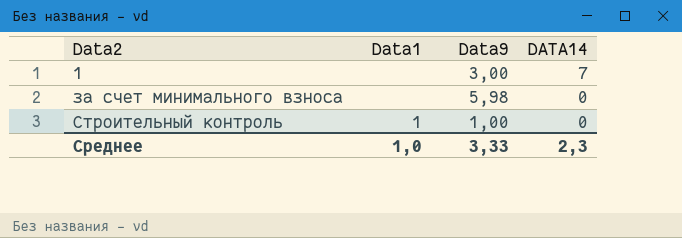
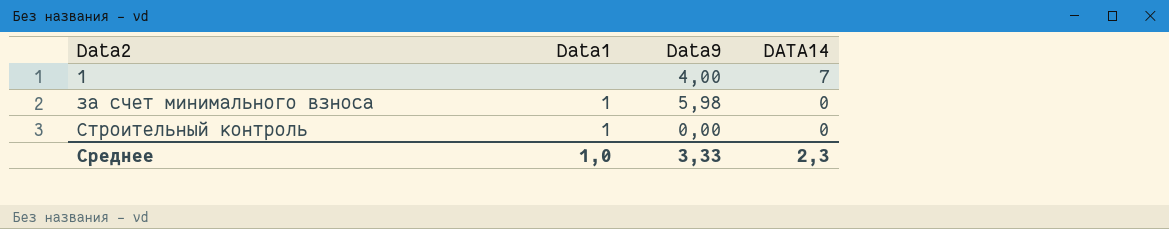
1 | Data9: 3,00 -> 4,00
за счет минимального взноса | Data1: none -> 1
Строительный контроль | Data9: 1,00 -> 0,00

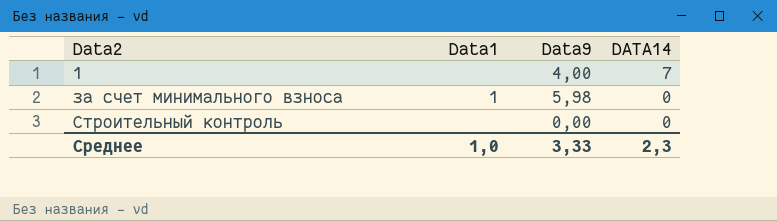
Строительный контроль | Data1: 1 -> none

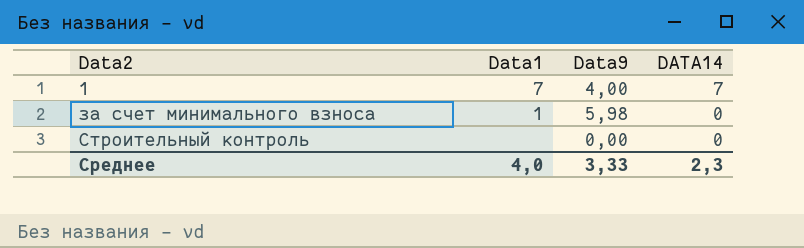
1 | Data1: none -> 7
Среднее | Data1: 1,0 -> 4,0

